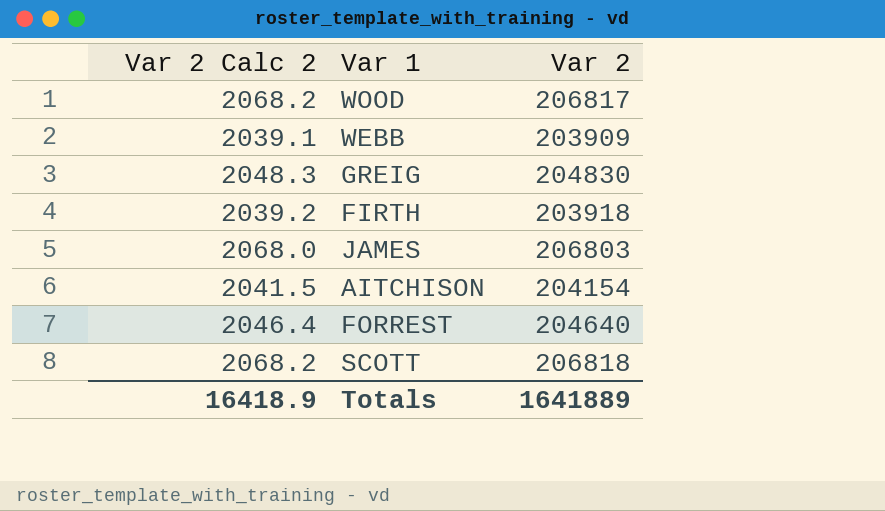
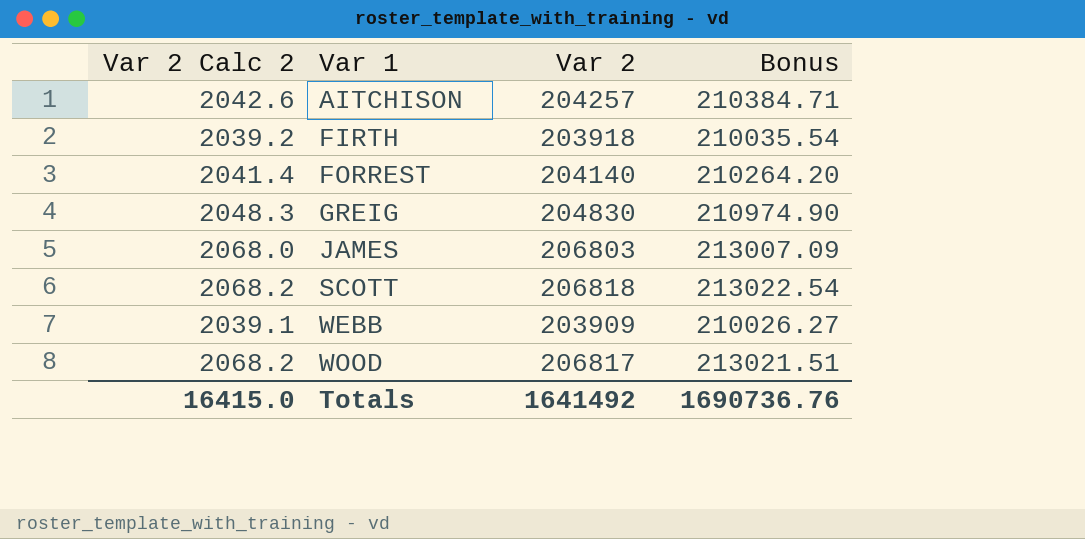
row order: none -> Var 1 ascending
column Bonus | formula: none -> [Var 2] * 1.03
AITCHISON | Var 2 Calc 2: 2041.5 -> 2042.6
AITCHISON | Var 2: 204154 -> 204257
FORREST | Var 2 Calc 2: 2046.4 -> 2041.4
FORREST | Var 2: 204640 -> 204140
Totals | Var 2 Calc 2: 16418.9 -> 16415.0
Totals | Var 2: 1641889 -> 1641492

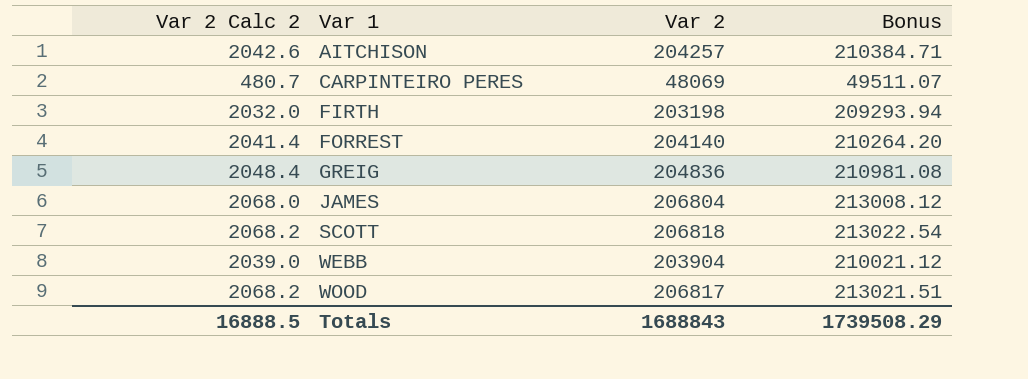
row CARPINTEIRO PERES: none -> 480.7 | 48069 | 49511.07
FIRTH | Var 2 Calc 2: 2039.2 -> 2032.0
FIRTH | Var 2: 203918 -> 203198
FIRTH | Bonus: 210035.54 -> 209293.94
GREIG | Var 2 Calc 2: 2048.3 -> 2048.4
GREIG | Var 2: 204830 -> 204836
GREIG | Bonus: 210974.90 -> 210981.08
JAMES | Var 2: 206803 -> 206804
JAMES | Bonus: 213007.09 -> 213008.12
WEBB | Var 2 Calc 2: 2039.1 -> 2039.0
WEBB | Var 2: 203909 -> 203904
WEBB | Bonus: 210026.27 -> 210021.12
Totals | Var 2 Calc 2: 16415.0 -> 16888.5
Totals | Var 2: 1641492 -> 1688843
Totals | Bonus: 1690736.76 -> 1739508.29

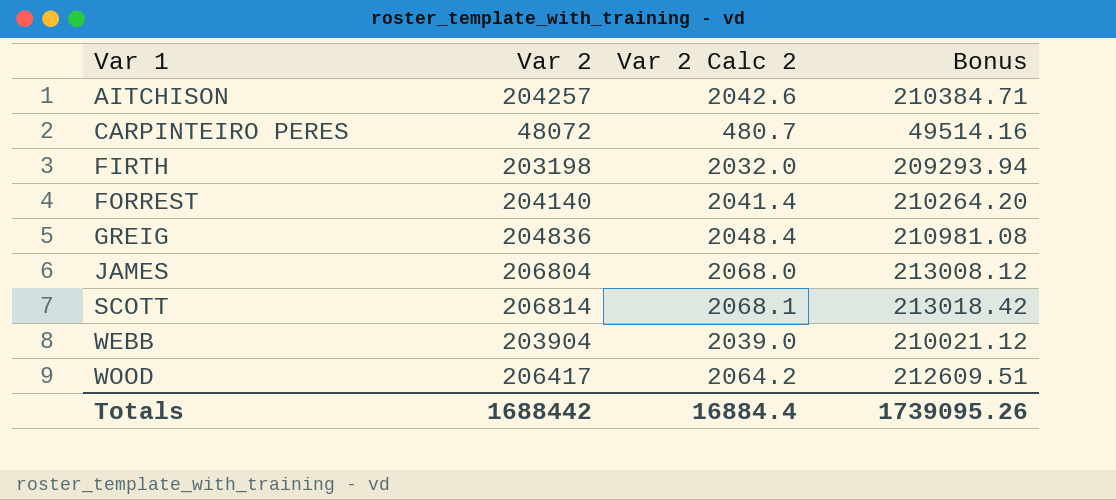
column Var 2 Calc 2 | position: 1 -> 3
CARPINTEIRO PERES | Var 2: 48069 -> 48072
CARPINTEIRO PERES | Bonus: 49511.07 -> 49514.16
SCOTT | Var 2: 206818 -> 206814
SCOTT | Var 2 Calc 2: 2068.2 -> 2068.1
SCOTT | Bonus: 213022.54 -> 213018.42
WOOD | Var 2: 206817 -> 206417
WOOD | Var 2 Calc 2: 2068.2 -> 2064.2
WOOD | Bonus: 213021.51 -> 212609.51
Totals | Var 2: 1688843 -> 1688442
Totals | Var 2 Calc 2: 16888.5 -> 16884.4
Totals | Bonus: 1739508.29 -> 1739095.26

